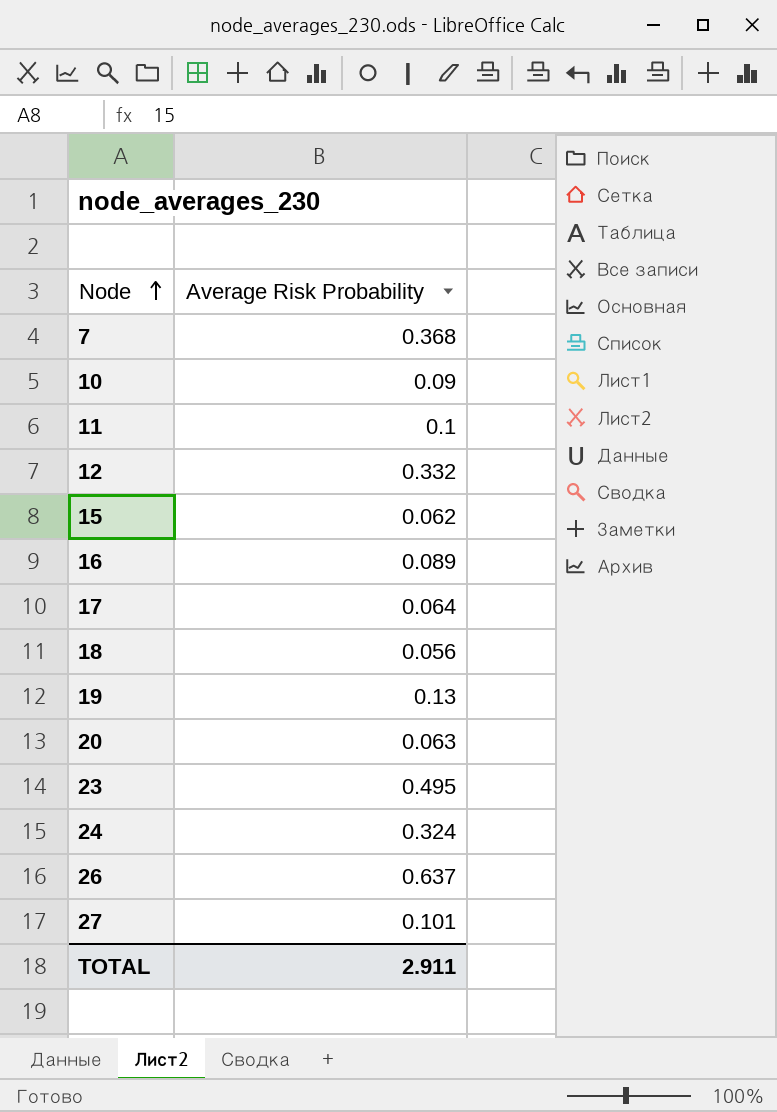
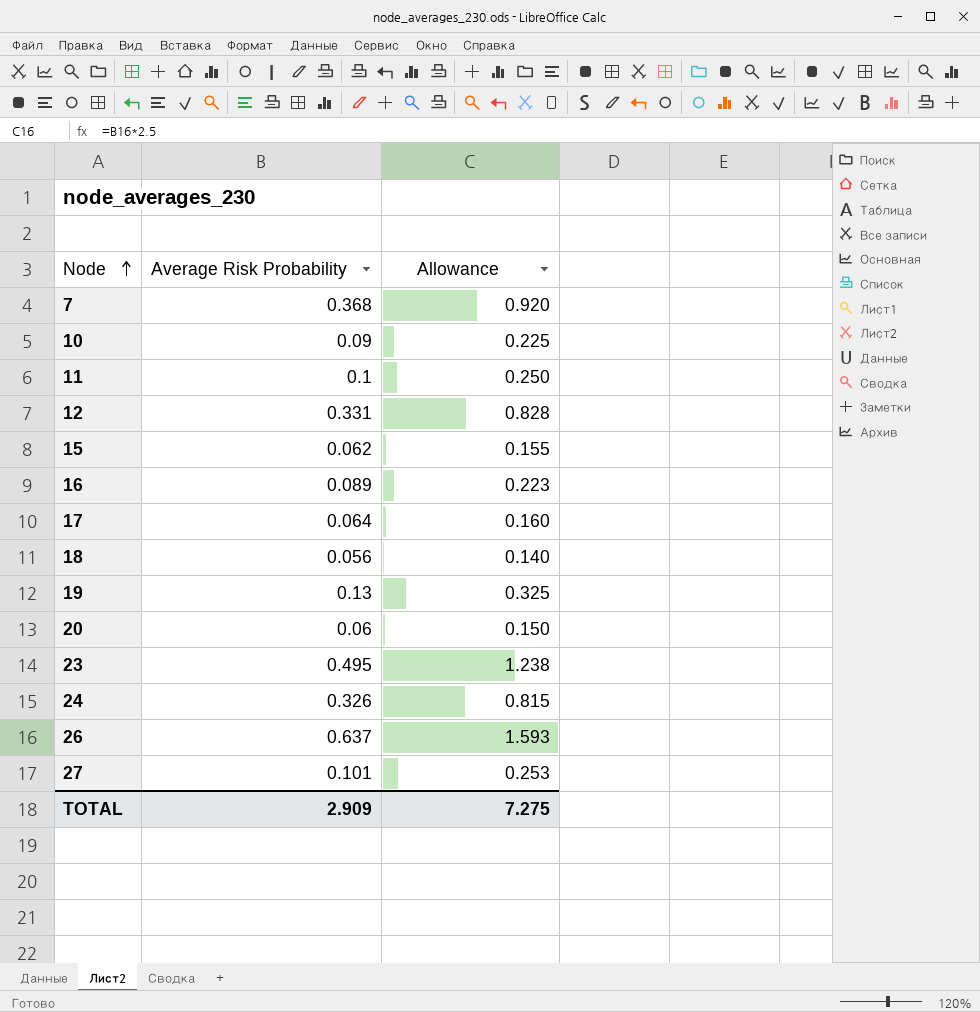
column Allowance | formula: none -> [Average Risk Probability] * 2.5
12 | Average Risk Probability: 0.332 -> 0.331
20 | Average Risk Probability: 0.063 -> 0.06
24 | Average Risk Probability: 0.324 -> 0.326
TOTAL | Average Risk Probability: 2.911 -> 2.909

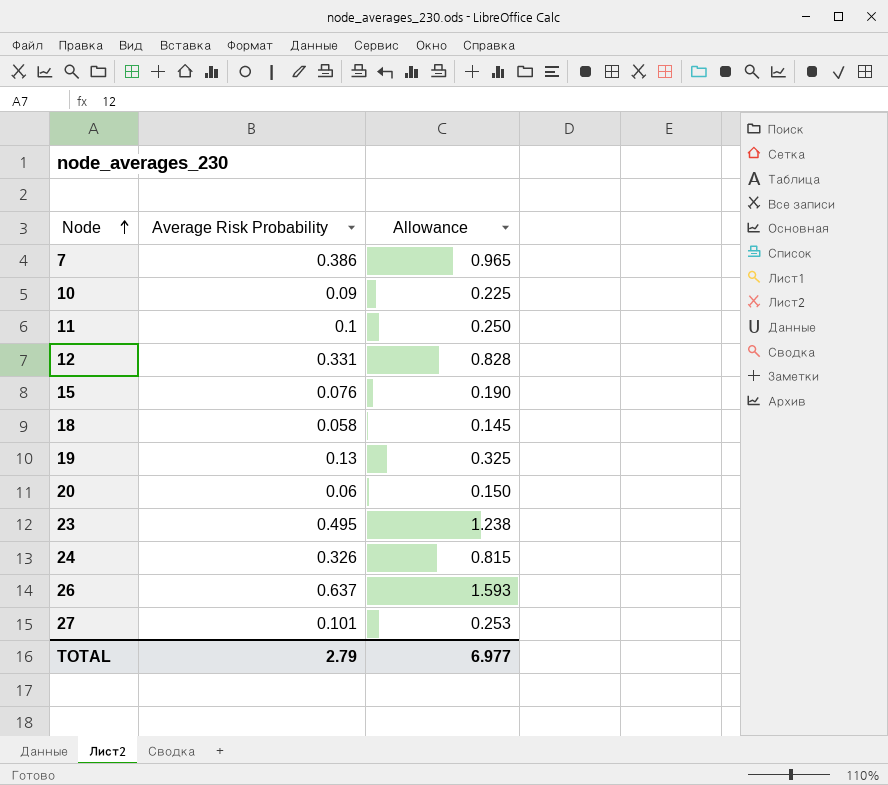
row 16: 0.089 | 0.223 -> none
row 17: 0.064 | 0.160 -> none
7 | Average Risk Probability: 0.368 -> 0.386
7 | Allowance: 0.920 -> 0.965
15 | Average Risk Probability: 0.062 -> 0.076
15 | Allowance: 0.155 -> 0.190
18 | Average Risk Probability: 0.056 -> 0.058
18 | Allowance: 0.140 -> 0.145
TOTAL | Average Risk Probability: 2.909 -> 2.79
TOTAL | Allowance: 7.275 -> 6.977

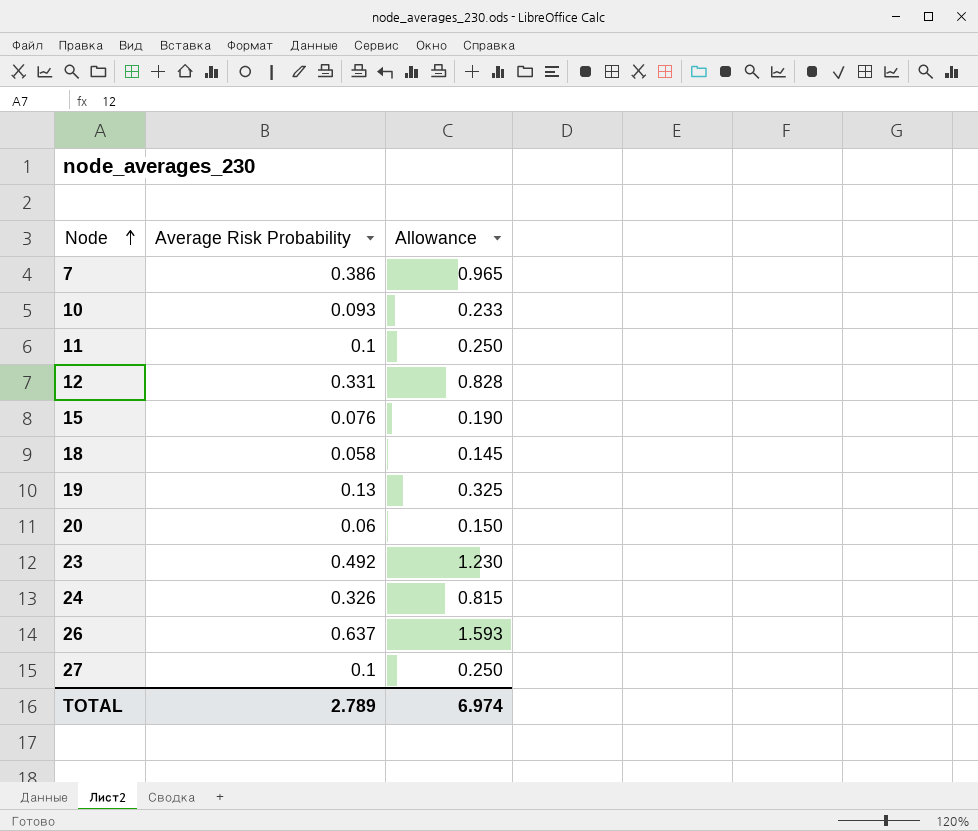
10 | Average Risk Probability: 0.09 -> 0.093
10 | Allowance: 0.225 -> 0.233
23 | Average Risk Probability: 0.495 -> 0.492
23 | Allowance: 1.238 -> 1.230
27 | Average Risk Probability: 0.101 -> 0.1
27 | Allowance: 0.253 -> 0.250
TOTAL | Average Risk Probability: 2.79 -> 2.789
TOTAL | Allowance: 6.977 -> 6.974

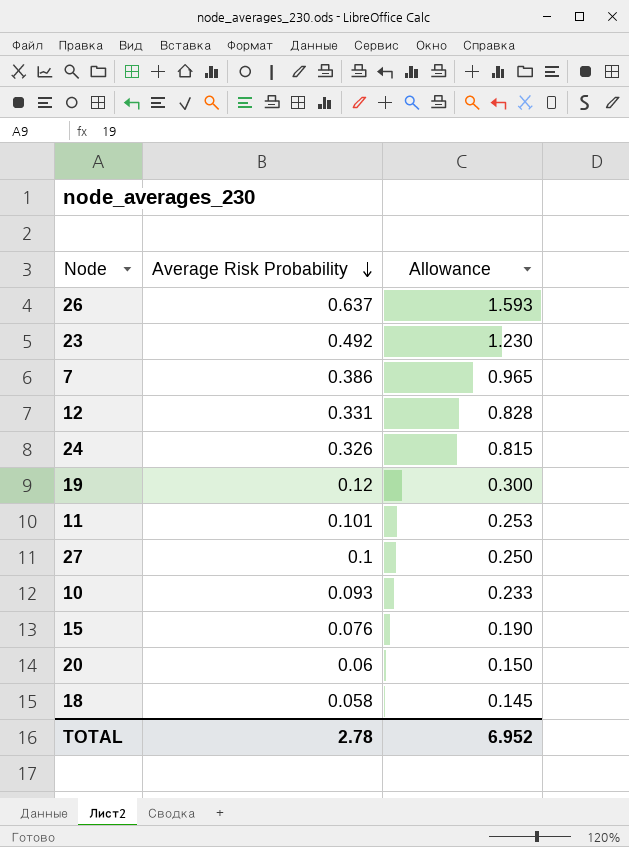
row order: Node ascending -> Average Risk Probability descending
19 | Average Risk Probability: 0.13 -> 0.12
19 | Allowance: 0.325 -> 0.300
11 | Average Risk Probability: 0.1 -> 0.101
11 | Allowance: 0.250 -> 0.253
TOTAL | Average Risk Probability: 2.789 -> 2.78
TOTAL | Allowance: 6.974 -> 6.952

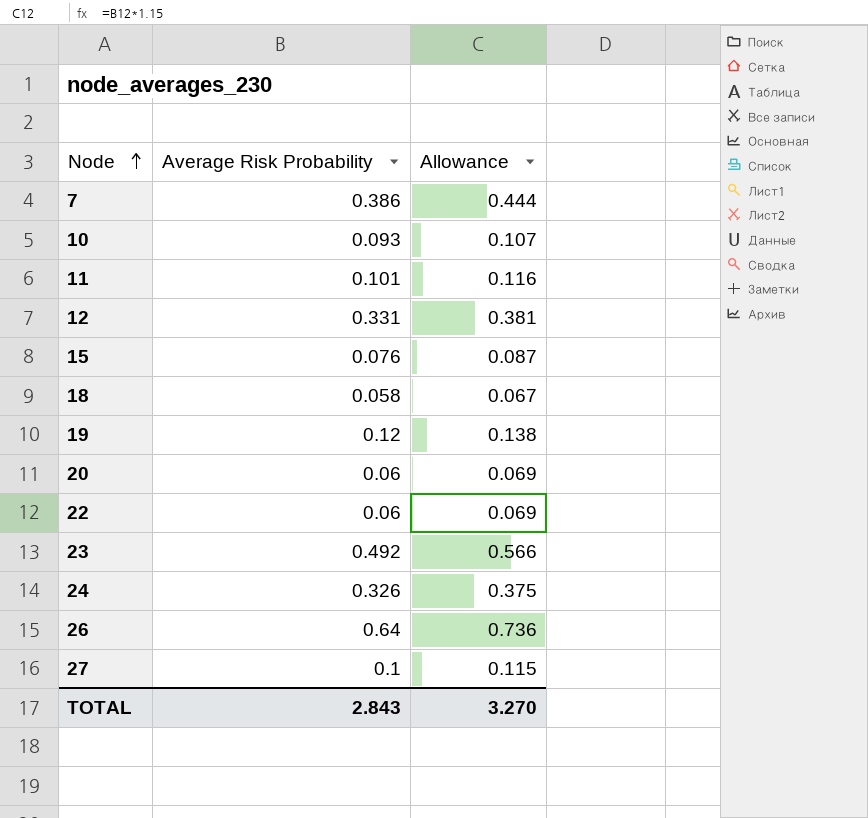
row order: Average Risk Probability descending -> Node ascending
column Allowance | formula: [Average Risk Probability] * 2.5 -> [Average Risk Probability] * 1.15
row 22: none -> 0.06 | 0.069
26 | Average Risk Probability: 0.637 -> 0.64
TOTAL | Average Risk Probability: 2.78 -> 2.843
TOTAL | Allowance: 6.952 -> 3.270

